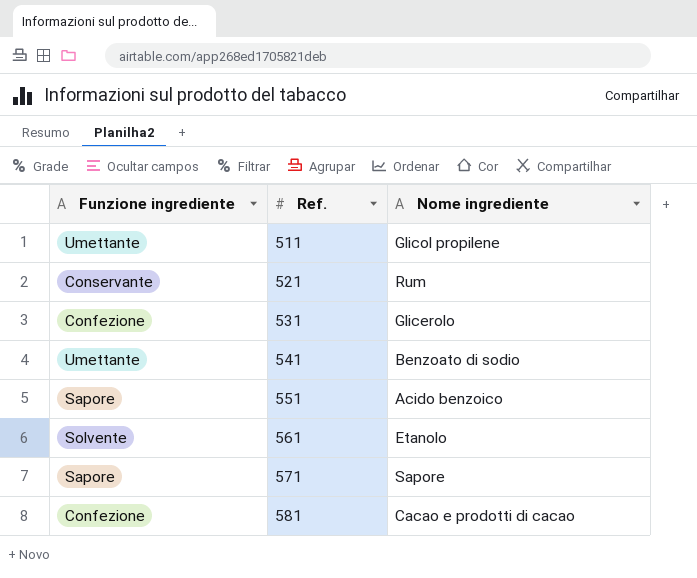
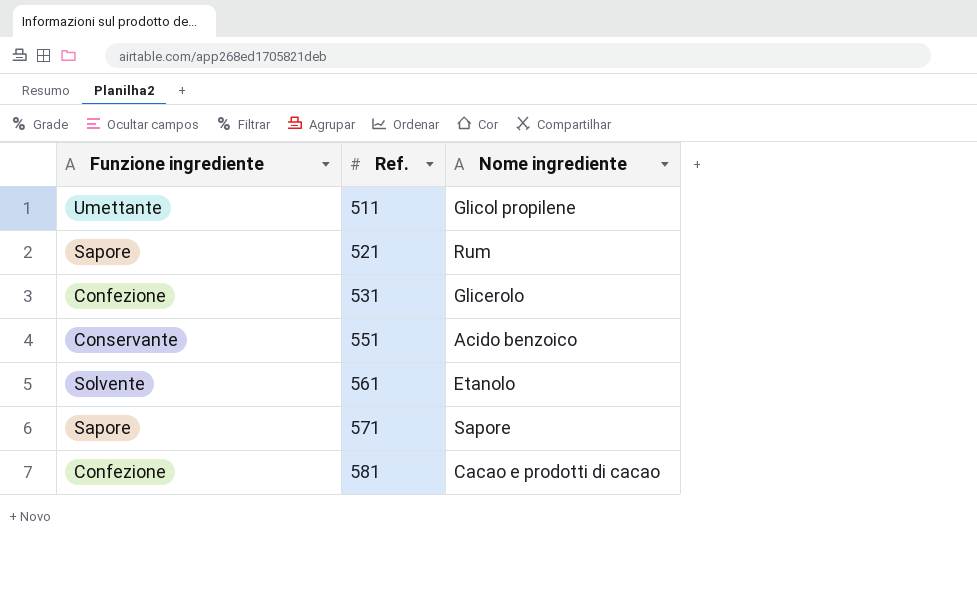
row 541: Umettante | Benzoato di sodio -> none
521 | Funzione ingrediente: Conservante -> Sapore
551 | Funzione ingrediente: Sapore -> Conservante

